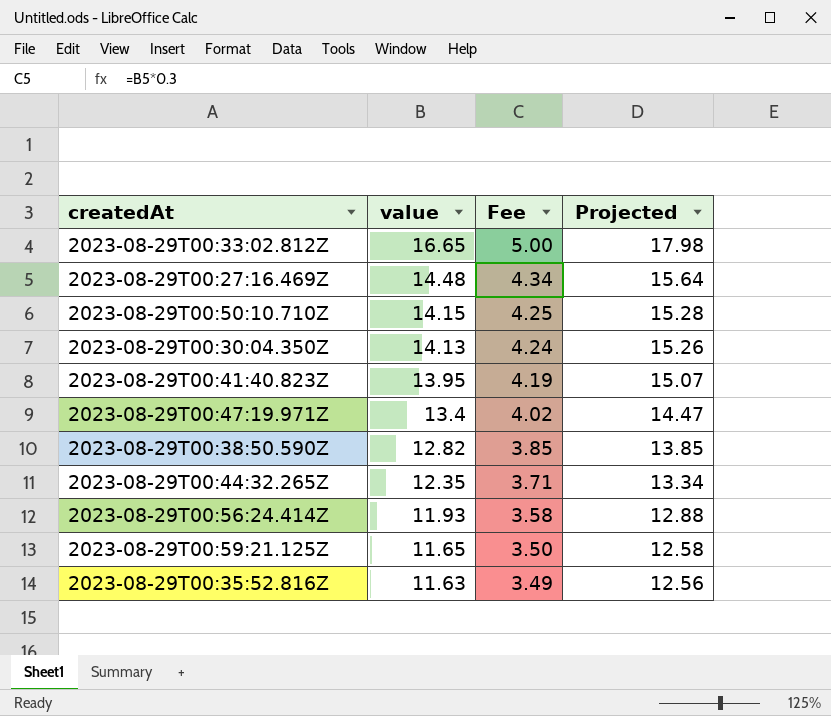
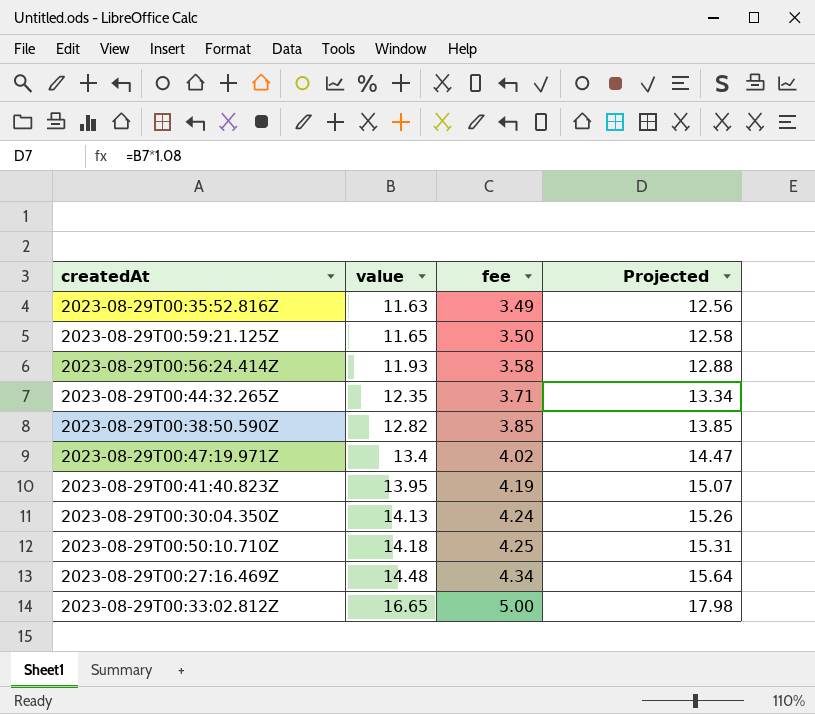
row order: value descending -> value ascending
column name: Fee -> fee
2023-08-29T00:50:10.710Z | value: 14.15 -> 14.18
2023-08-29T00:50:10.710Z | Projected: 15.28 -> 15.31

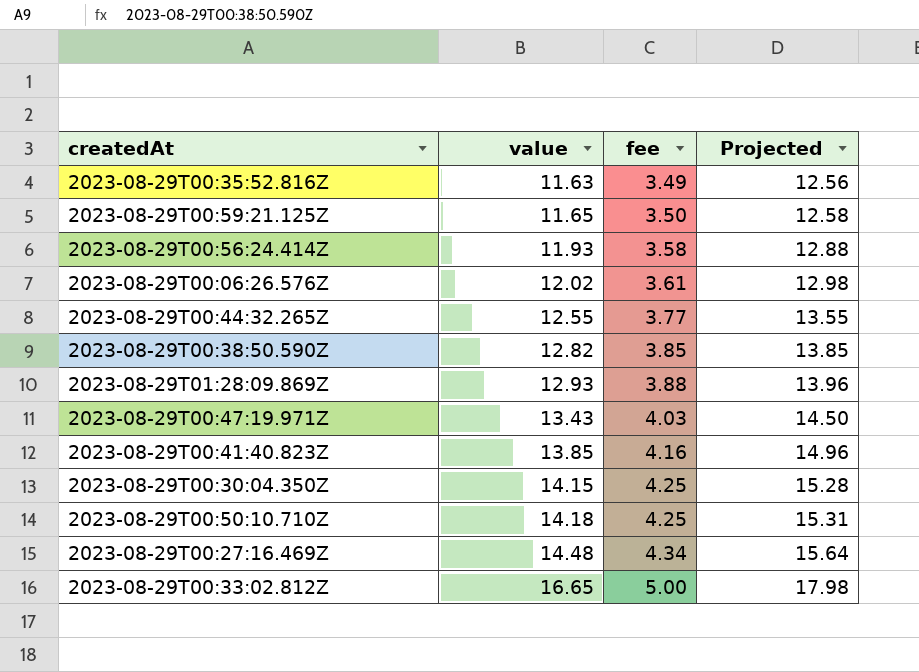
row 2023-08-29T00:06:26.576Z: none -> 12.02 | 3.61 | 12.98
2023-08-29T00:44:32.265Z | value: 12.35 -> 12.55
2023-08-29T00:44:32.265Z | fee: 3.71 -> 3.77
2023-08-29T00:44:32.265Z | Projected: 13.34 -> 13.55
row 2023-08-29T01:28:09.869Z: none -> 12.93 | 3.88 | 13.96
2023-08-29T00:47:19.971Z | value: 13.4 -> 13.43
2023-08-29T00:47:19.971Z | fee: 4.02 -> 4.03
2023-08-29T00:47:19.971Z | Projected: 14.47 -> 14.50
2023-08-29T00:41:40.823Z | value: 13.95 -> 13.85
2023-08-29T00:41:40.823Z | fee: 4.19 -> 4.16
2023-08-29T00:41:40.823Z | Projected: 15.07 -> 14.96
2023-08-29T00:30:04.350Z | value: 14.13 -> 14.15
2023-08-29T00:30:04.350Z | fee: 4.24 -> 4.25
2023-08-29T00:30:04.350Z | Projected: 15.26 -> 15.28

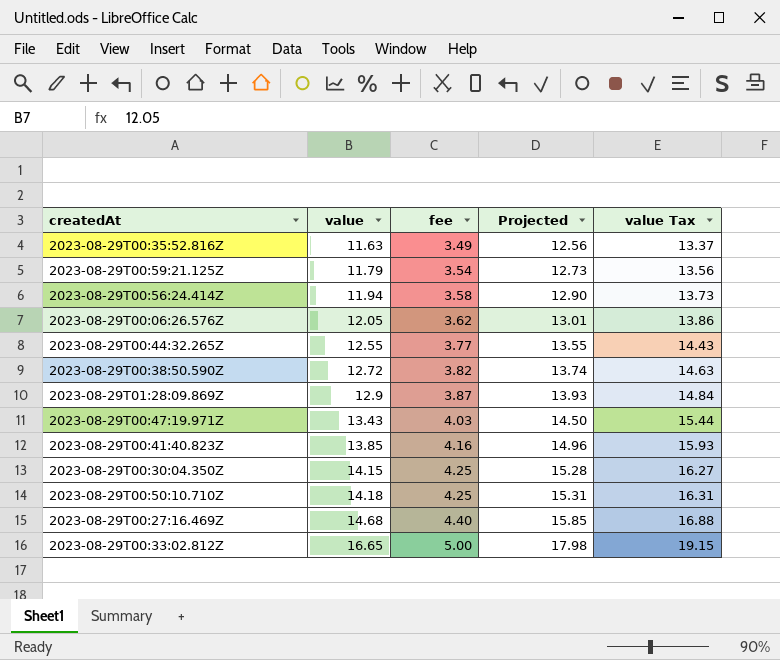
column value Tax | formula: none -> [value] * 1.15
2023-08-29T00:59:21.125Z | value: 11.65 -> 11.79
2023-08-29T00:59:21.125Z | fee: 3.50 -> 3.54
2023-08-29T00:59:21.125Z | Projected: 12.58 -> 12.73
2023-08-29T00:56:24.414Z | value: 11.93 -> 11.94
2023-08-29T00:56:24.414Z | Projected: 12.88 -> 12.90
2023-08-29T00:06:26.576Z | value: 12.02 -> 12.05
2023-08-29T00:06:26.576Z | fee: 3.61 -> 3.62
2023-08-29T00:06:26.576Z | Projected: 12.98 -> 13.01
2023-08-29T00:38:50.590Z | value: 12.82 -> 12.72
2023-08-29T00:38:50.590Z | fee: 3.85 -> 3.82
2023-08-29T00:38:50.590Z | Projected: 13.85 -> 13.74
2023-08-29T01:28:09.869Z | value: 12.93 -> 12.9
2023-08-29T01:28:09.869Z | fee: 3.88 -> 3.87
2023-08-29T01:28:09.869Z | Projected: 13.96 -> 13.93
2023-08-29T00:27:16.469Z | value: 14.48 -> 14.68
2023-08-29T00:27:16.469Z | fee: 4.34 -> 4.40
2023-08-29T00:27:16.469Z | Projected: 15.64 -> 15.85

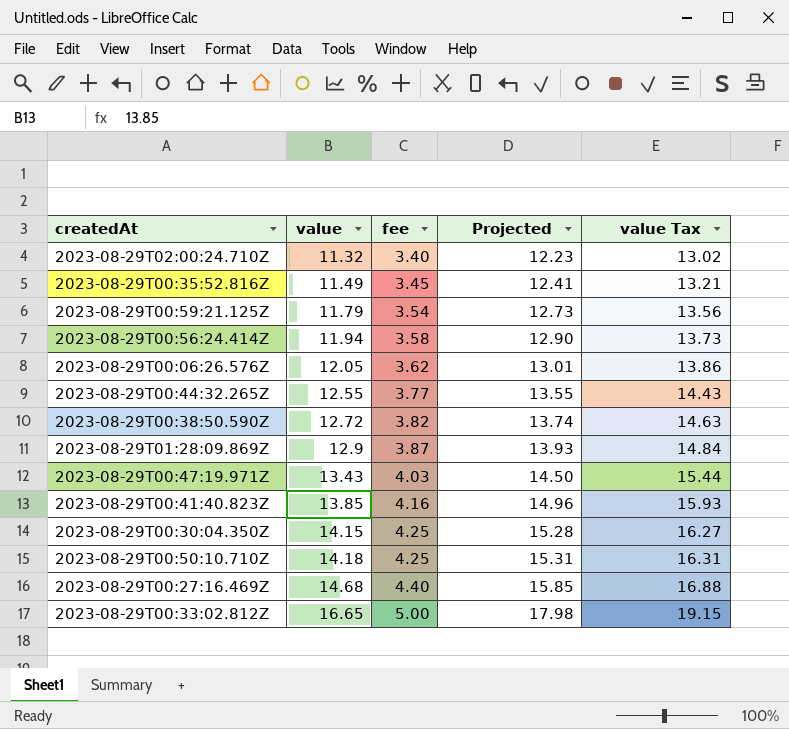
row 2023-08-29T02:00:24.710Z: none -> 11.32 | 3.40 | 12.23 | 13.02
2023-08-29T00:35:52.816Z | value: 11.63 -> 11.49
2023-08-29T00:35:52.816Z | fee: 3.49 -> 3.45
2023-08-29T00:35:52.816Z | Projected: 12.56 -> 12.41
2023-08-29T00:35:52.816Z | value Tax: 13.37 -> 13.21

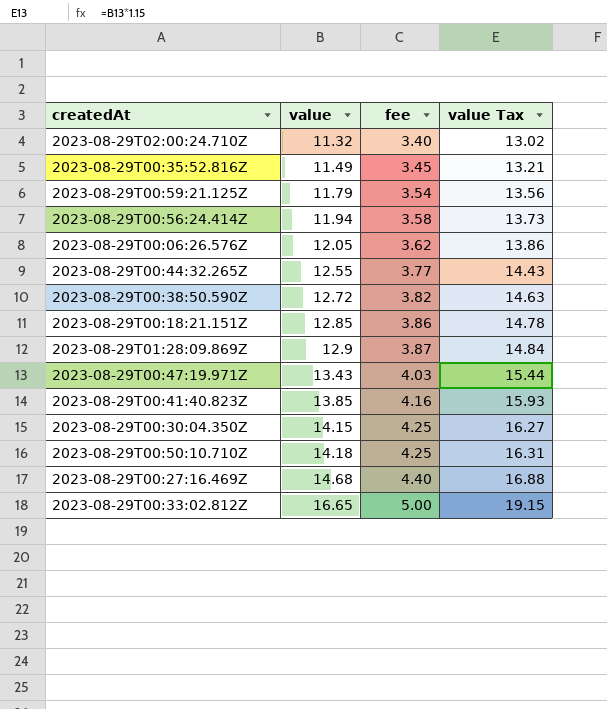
column Projected | formula: [value] * 1.08 -> none
row 2023-08-29T00:18:21.151Z: none -> 12.85 | 3.86 | 14.78

